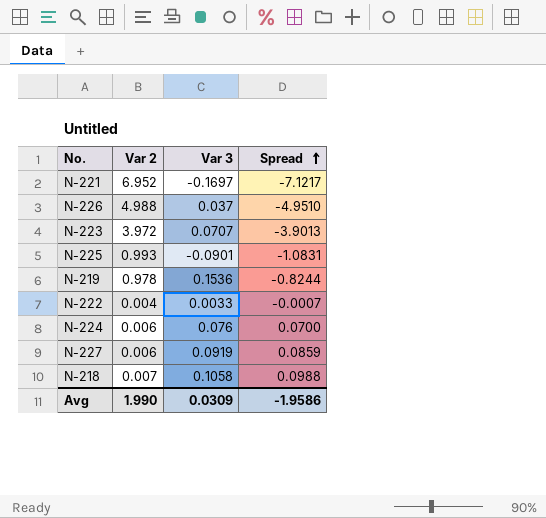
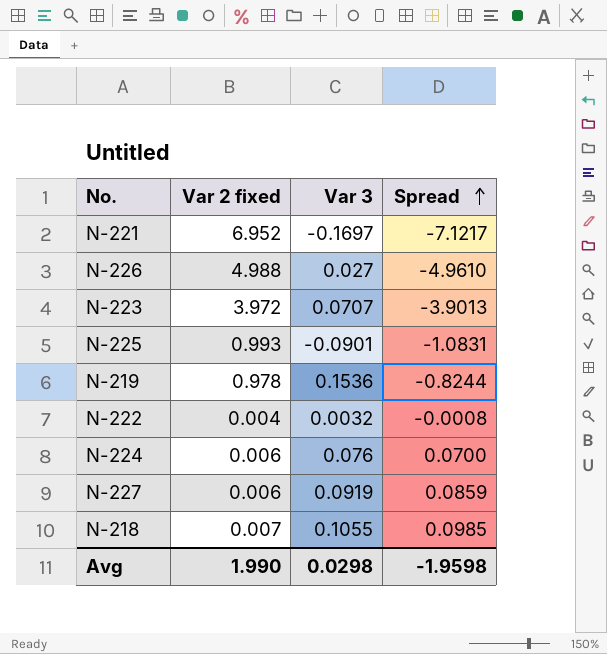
column name: Var 2 -> Var 2 fixed
N-226 | Var 3: 0.037 -> 0.027
N-226 | Spread: -4.9510 -> -4.9610
N-222 | Var 3: 0.0033 -> 0.0032
N-222 | Spread: -0.0007 -> -0.0008
N-218 | Var 3: 0.1058 -> 0.1055
N-218 | Spread: 0.0988 -> 0.0985
Avg | Var 3: 0.0309 -> 0.0298
Avg | Spread: -1.9586 -> -1.9598

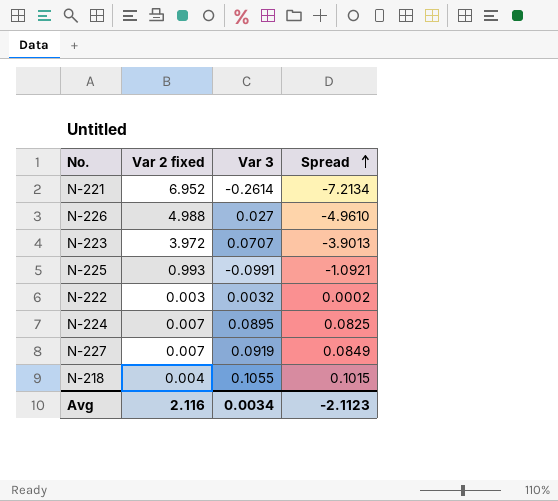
row N-219: 0.978 | 0.1536 | -0.8244 -> none
N-221 | Var 3: -0.1697 -> -0.2614
N-221 | Spread: -7.1217 -> -7.2134
N-225 | Var 3: -0.0901 -> -0.0991
N-225 | Spread: -1.0831 -> -1.0921
N-222 | Var 2 fixed: 0.004 -> 0.003
N-222 | Spread: -0.0008 -> 0.0002
N-224 | Var 2 fixed: 0.006 -> 0.007
N-224 | Var 3: 0.076 -> 0.0895
N-224 | Spread: 0.0700 -> 0.0825
N-227 | Var 2 fixed: 0.006 -> 0.007
N-227 | Spread: 0.0859 -> 0.0849
N-218 | Var 2 fixed: 0.007 -> 0.004
N-218 | Spread: 0.0985 -> 0.1015
Avg | Var 2 fixed: 1.990 -> 2.116
Avg | Var 3: 0.0298 -> 0.0034
Avg | Spread: -1.9598 -> -2.1123

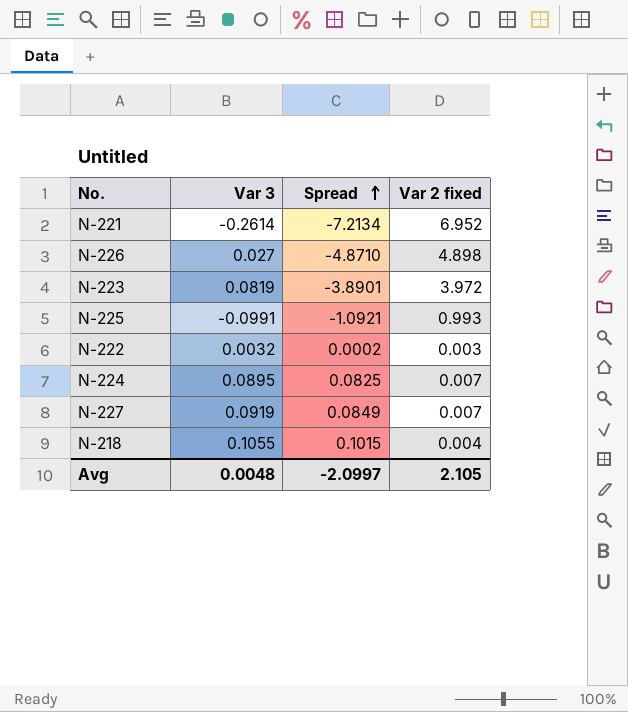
column Var 2 fixed | position: 2 -> 4
N-226 | Spread: -4.9610 -> -4.8710
N-226 | Var 2 fixed: 4.988 -> 4.898
N-223 | Var 3: 0.0707 -> 0.0819
N-223 | Spread: -3.9013 -> -3.8901
Avg | Var 3: 0.0034 -> 0.0048
Avg | Spread: -2.1123 -> -2.0997
Avg | Var 2 fixed: 2.116 -> 2.105

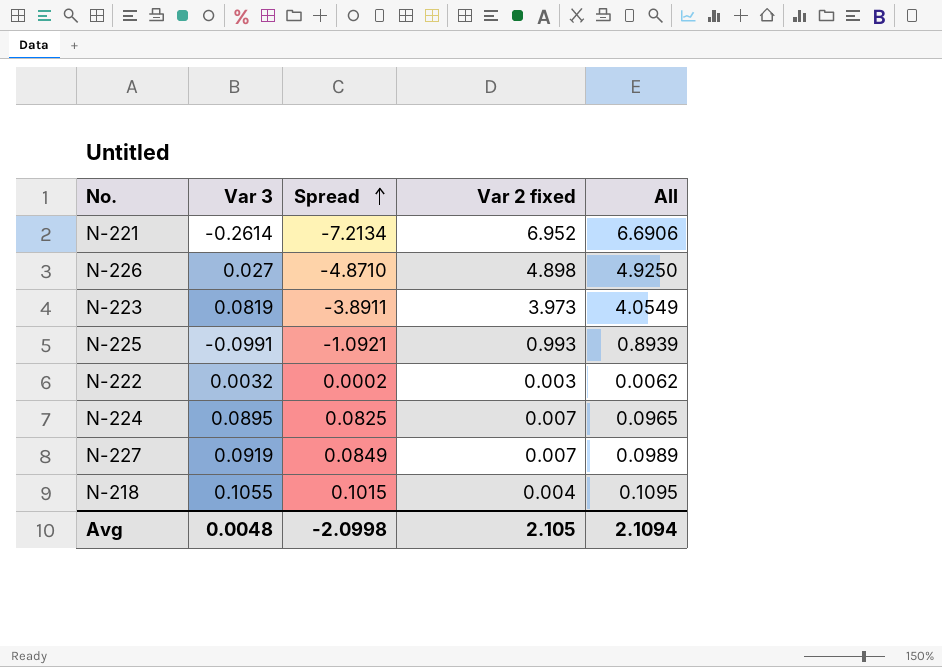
column All | formula: none -> [Var 3] + [Var 2 fixed]
N-223 | Spread: -3.8901 -> -3.8911
N-223 | Var 2 fixed: 3.972 -> 3.973
Avg | Spread: -2.0997 -> -2.0998

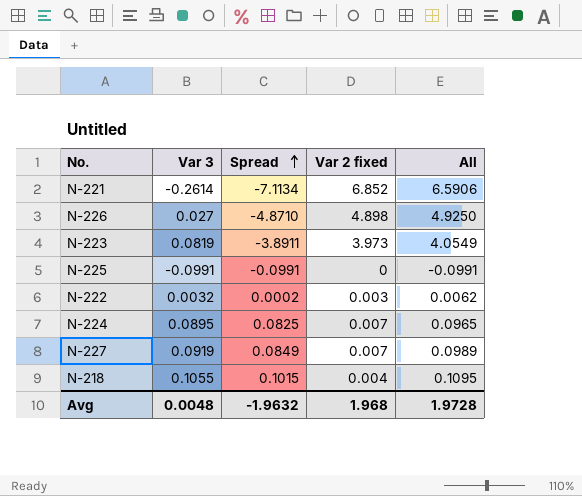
N-221 | Spread: -7.2134 -> -7.1134
N-221 | Var 2 fixed: 6.952 -> 6.852
N-221 | All: 6.6906 -> 6.5906
N-225 | Spread: -1.0921 -> -0.0991
N-225 | Var 2 fixed: 0.993 -> 0
N-225 | All: 0.8939 -> -0.0991
Avg | Spread: -2.0998 -> -1.9632
Avg | Var 2 fixed: 2.105 -> 1.968
Avg | All: 2.1094 -> 1.9728

